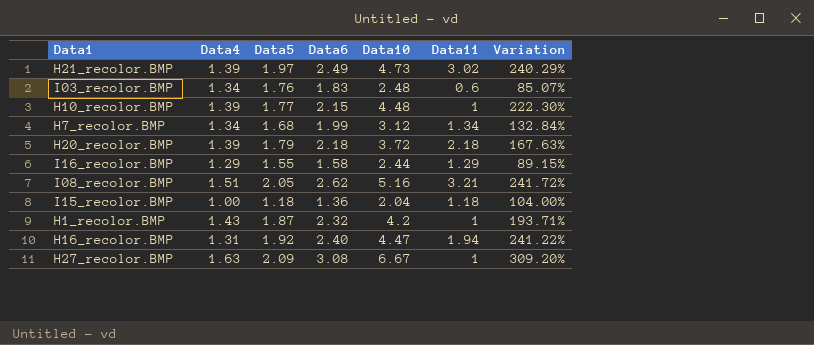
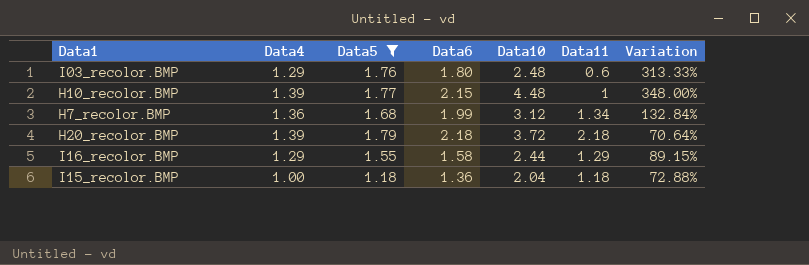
filter: none -> Data5 <= 1.79
column Variation | formula: ([Data10] - [Data4]) / [Data4] -> ([Data10] - [Data11]) / [Data11]
I03_recolor.BMP | Data4: 1.34 -> 1.29
I03_recolor.BMP | Data6: 1.83 -> 1.80
H7_recolor.BMP | Data4: 1.34 -> 1.36

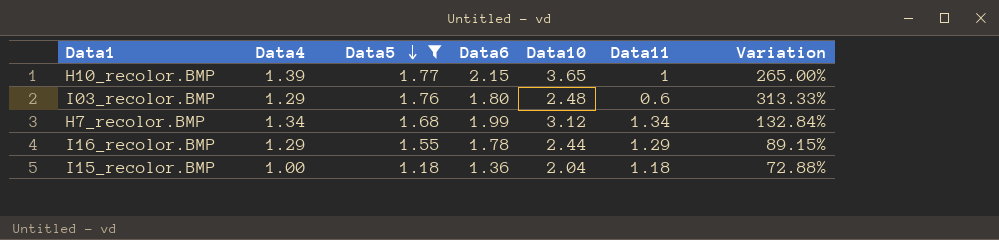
row order: none -> Data5 descending
row H20_recolor.BMP: 1.39 | 1.79 | 2.18 | 3.72 | 2.18 | 70.64% -> none
H10_recolor.BMP | Data10: 4.48 -> 3.65
H10_recolor.BMP | Variation: 348.00% -> 265.00%
H7_recolor.BMP | Data4: 1.36 -> 1.34
I16_recolor.BMP | Data6: 1.58 -> 1.78

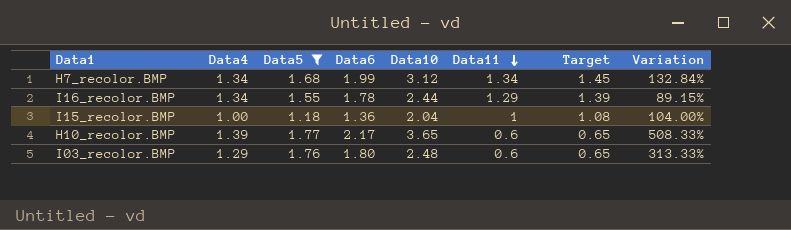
row order: Data5 descending -> Data11 descending
column Target | formula: none -> [Data11] * 1.08
I16_recolor.BMP | Data4: 1.29 -> 1.34
I15_recolor.BMP | Data11: 1.18 -> 1
I15_recolor.BMP | Variation: 72.88% -> 104.00%
H10_recolor.BMP | Data6: 2.15 -> 2.17
H10_recolor.BMP | Data11: 1 -> 0.6
H10_recolor.BMP | Variation: 265.00% -> 508.33%

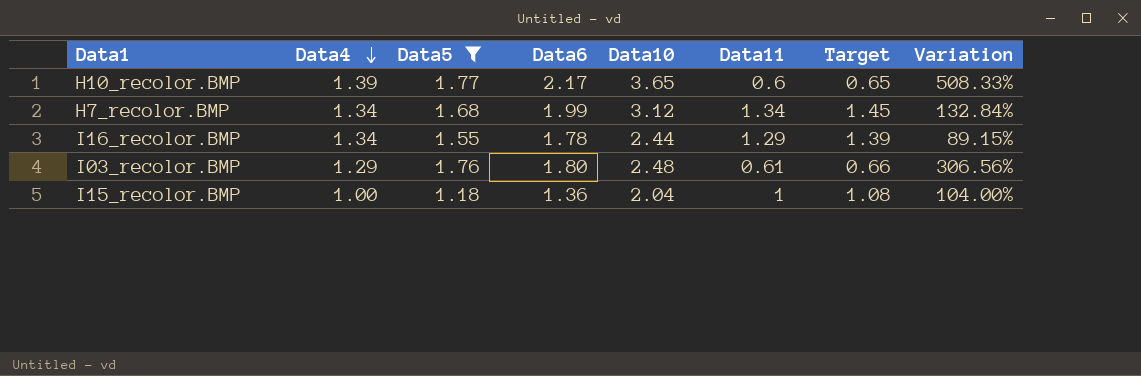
row order: Data11 descending -> Data4 descending
I03_recolor.BMP | Data11: 0.6 -> 0.61
I03_recolor.BMP | Target: 0.65 -> 0.66
I03_recolor.BMP | Variation: 313.33% -> 306.56%

